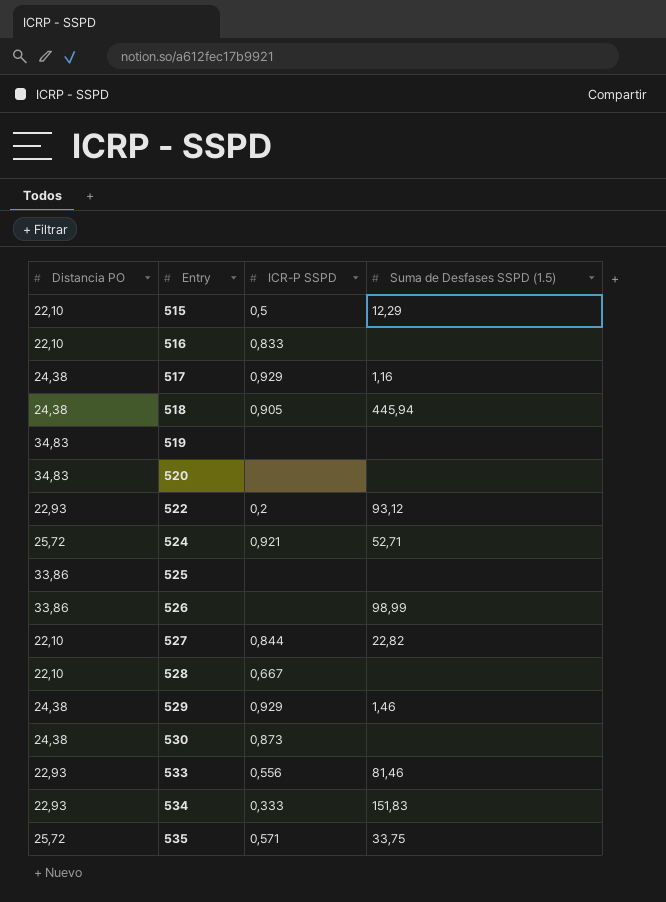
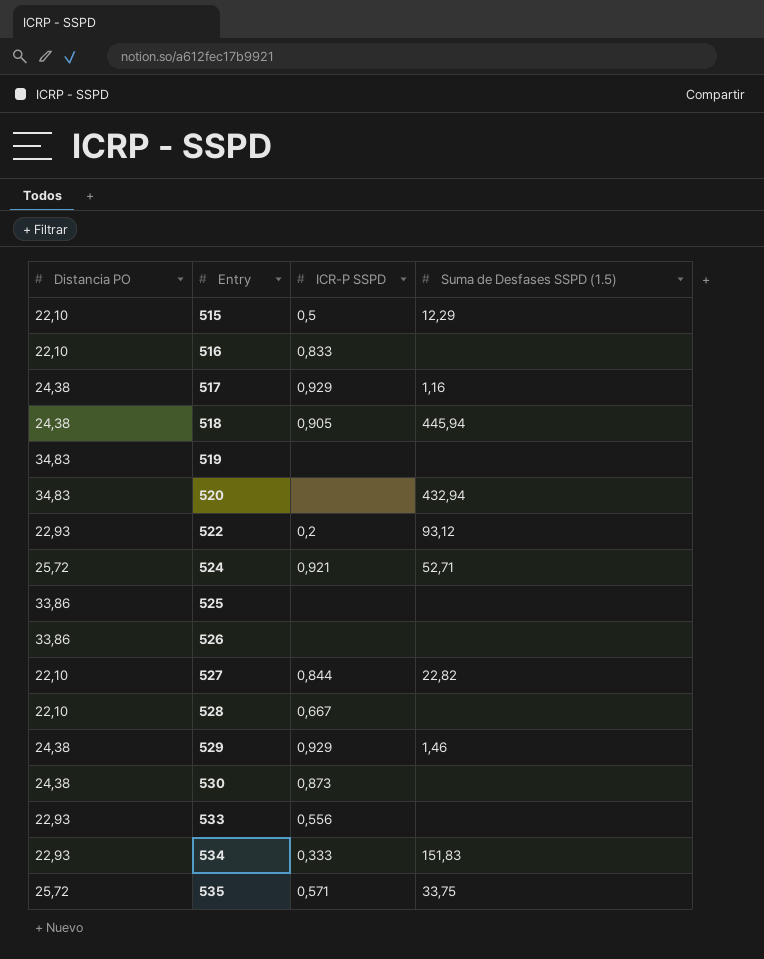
520 | Suma de Desfases SSPD (1.5): none -> 432,94
526 | Suma de Desfases SSPD (1.5): 98,99 -> none
533 | Suma de Desfases SSPD (1.5): 81,46 -> none

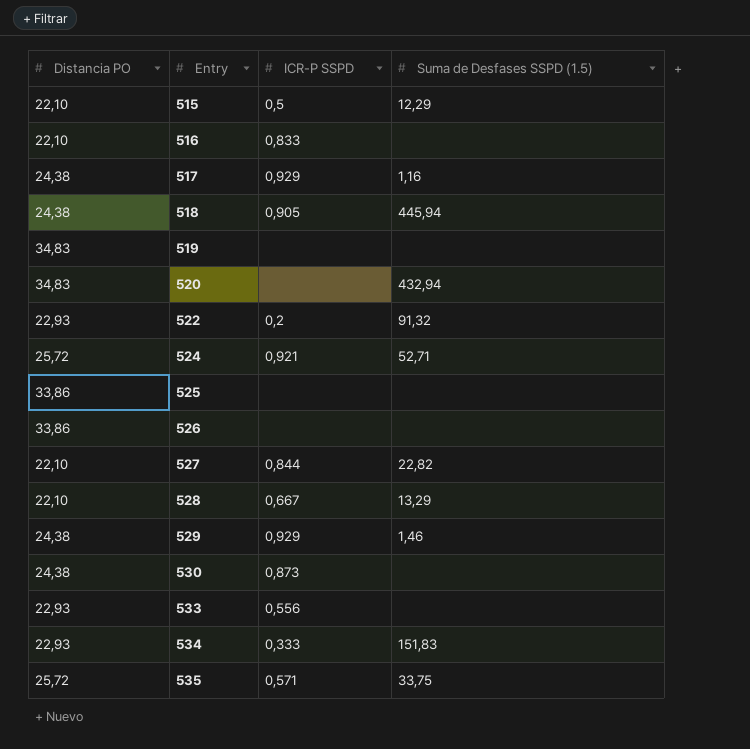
522 | Suma de Desfases SSPD (1.5): 93,12 -> 91,32
528 | Suma de Desfases SSPD (1.5): none -> 13,29

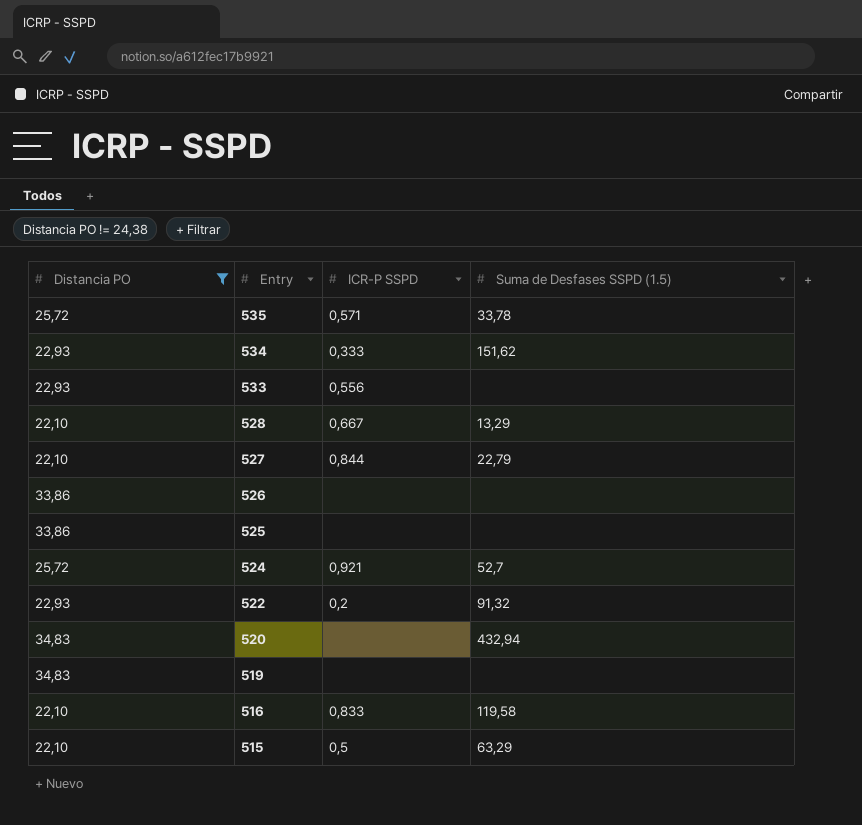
filter: none -> Distancia PO != 24,38
row order: Entry ascending -> Entry descending
535 | Suma de Desfases SSPD (1.5): 33,75 -> 33,78
534 | Suma de Desfases SSPD (1.5): 151,83 -> 151,62
527 | Suma de Desfases SSPD (1.5): 22,82 -> 22,79
524 | Suma de Desfases SSPD (1.5): 52,71 -> 52,7
516 | Suma de Desfases SSPD (1.5): none -> 119,58
515 | Suma de Desfases SSPD (1.5): 12,29 -> 63,29

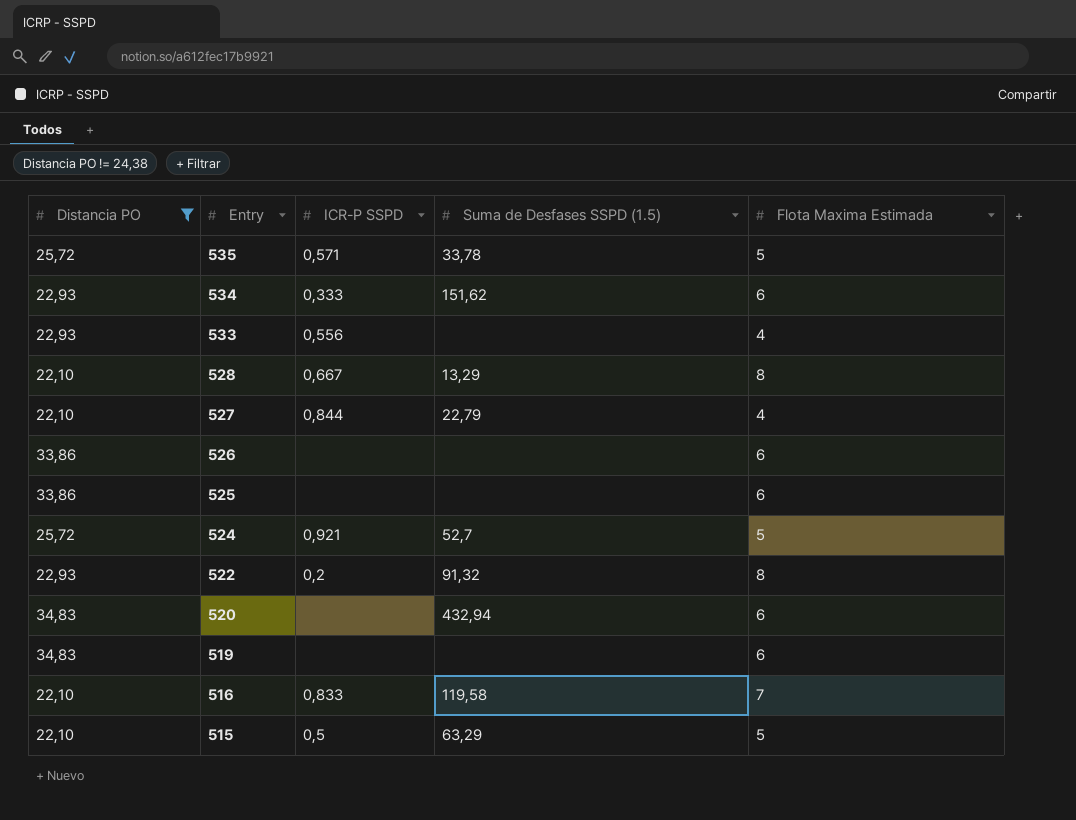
column Flota Maxima Estimada | position: none -> 5

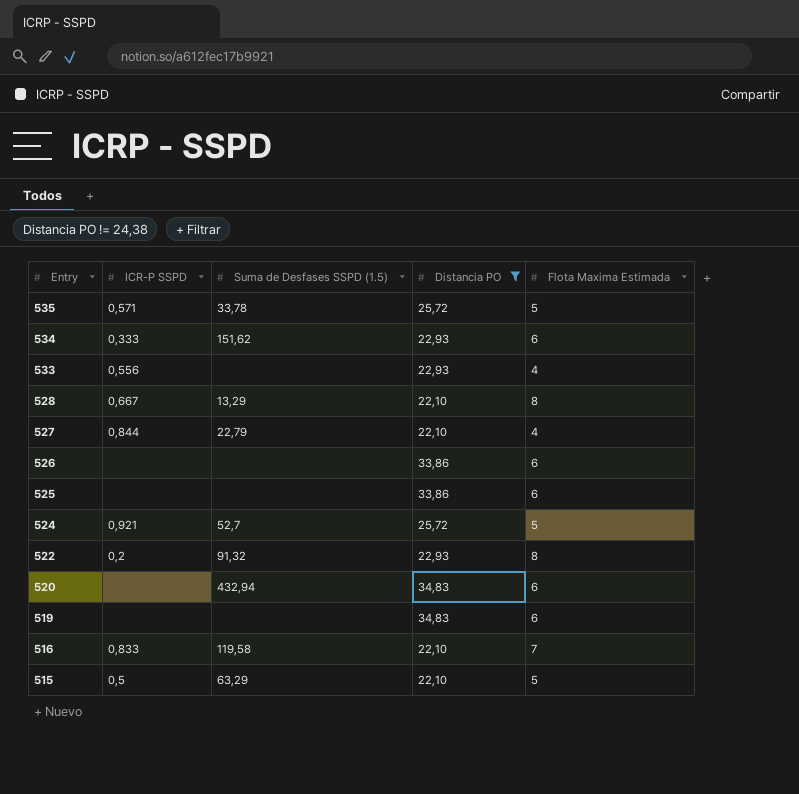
column Distancia PO | position: 1 -> 4

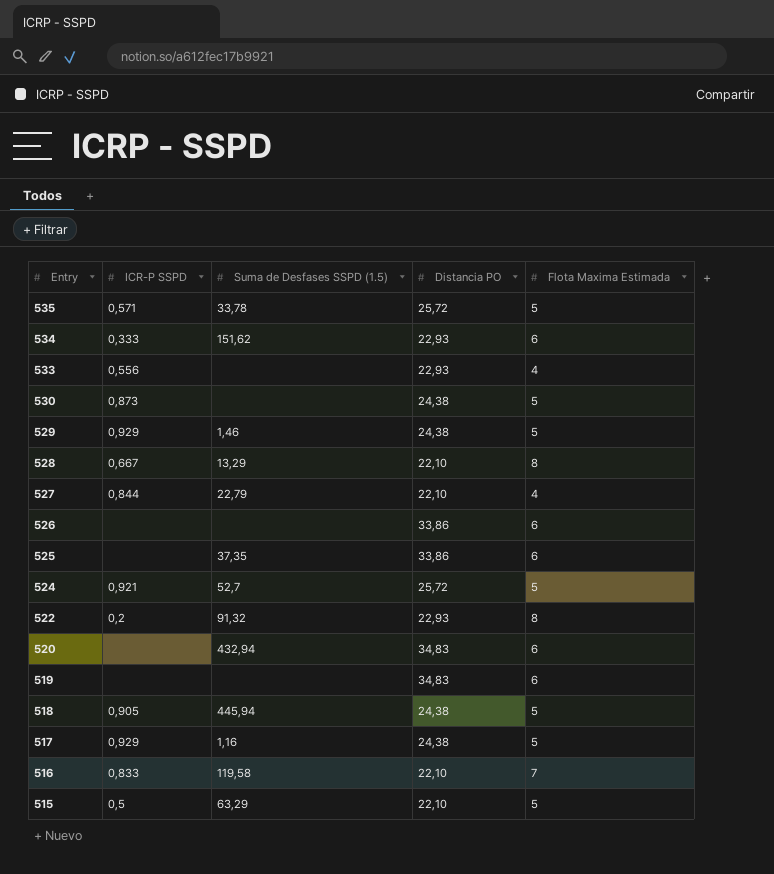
filter: Distancia PO != 24,38 -> none
525 | Suma de Desfases SSPD (1.5): none -> 37,35

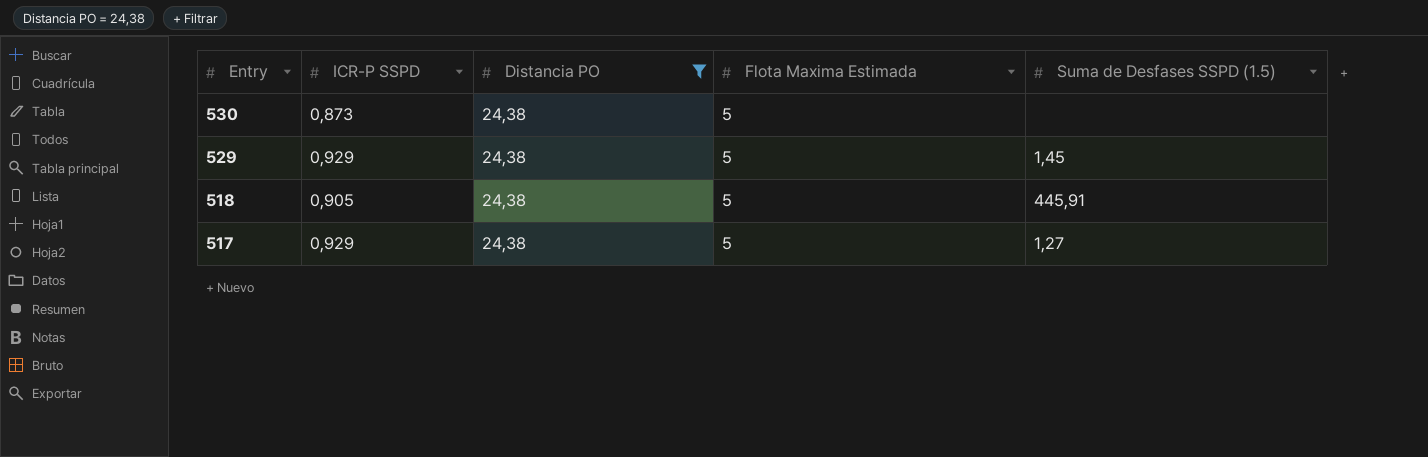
filter: none -> Distancia PO = 24,38
column Suma de Desfases SSPD (1.5) | position: 3 -> 5
529 | Suma de Desfases SSPD (1.5): 1,46 -> 1,45
518 | Suma de Desfases SSPD (1.5): 445,94 -> 445,91
517 | Suma de Desfases SSPD (1.5): 1,16 -> 1,27

